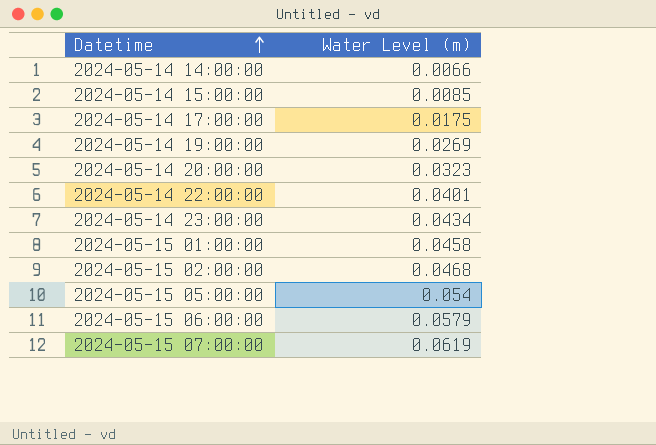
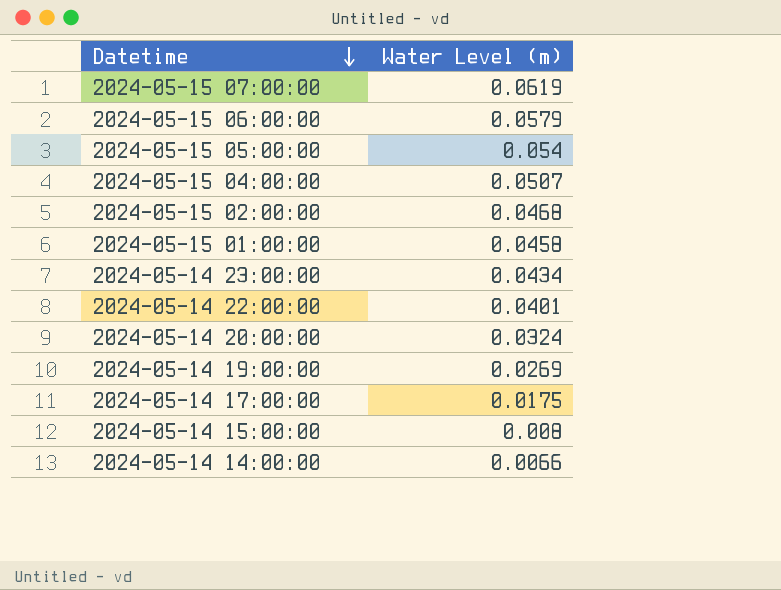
row order: Datetime ascending -> Datetime descending
row 2024-05-15 04:00:00: none -> 0.0507
2024-05-14 20:00:00 | Water Level (m): 0.0323 -> 0.0324
2024-05-14 15:00:00 | Water Level (m): 0.0085 -> 0.008

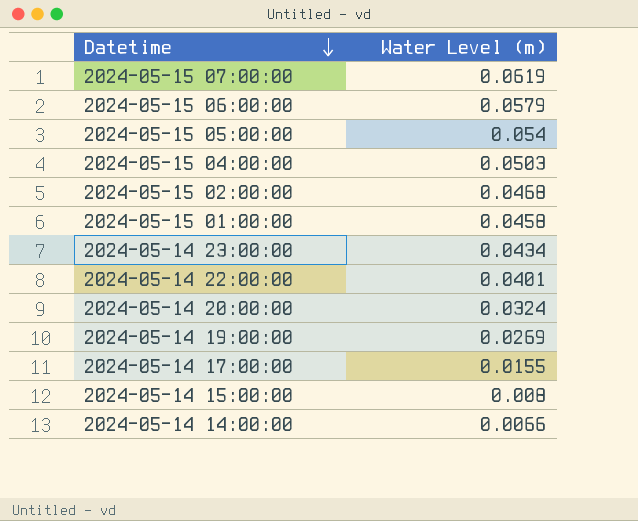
2024-05-15 04:00:00 | Water Level (m): 0.0507 -> 0.0503
2024-05-14 17:00:00 | Water Level (m): 0.0175 -> 0.0155

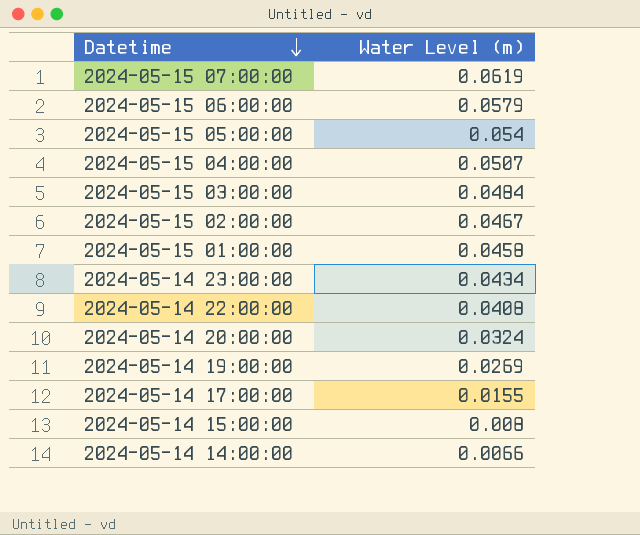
2024-05-15 04:00:00 | Water Level (m): 0.0503 -> 0.0507
row 2024-05-15 03:00:00: none -> 0.0484
2024-05-15 02:00:00 | Water Level (m): 0.0468 -> 0.0467
2024-05-14 22:00:00 | Water Level (m): 0.0401 -> 0.0408

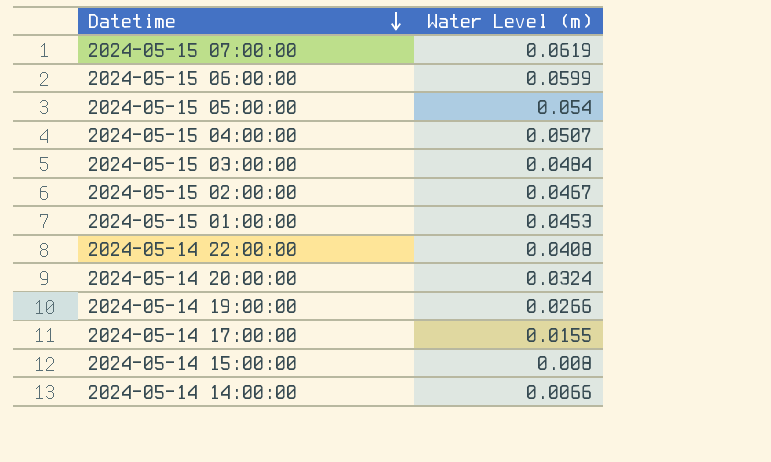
row 2024-05-14 23:00:00: 0.0434 -> none
2024-05-15 06:00:00 | Water Level (m): 0.0579 -> 0.0599
2024-05-15 01:00:00 | Water Level (m): 0.0458 -> 0.0453
2024-05-14 19:00:00 | Water Level (m): 0.0269 -> 0.0266

